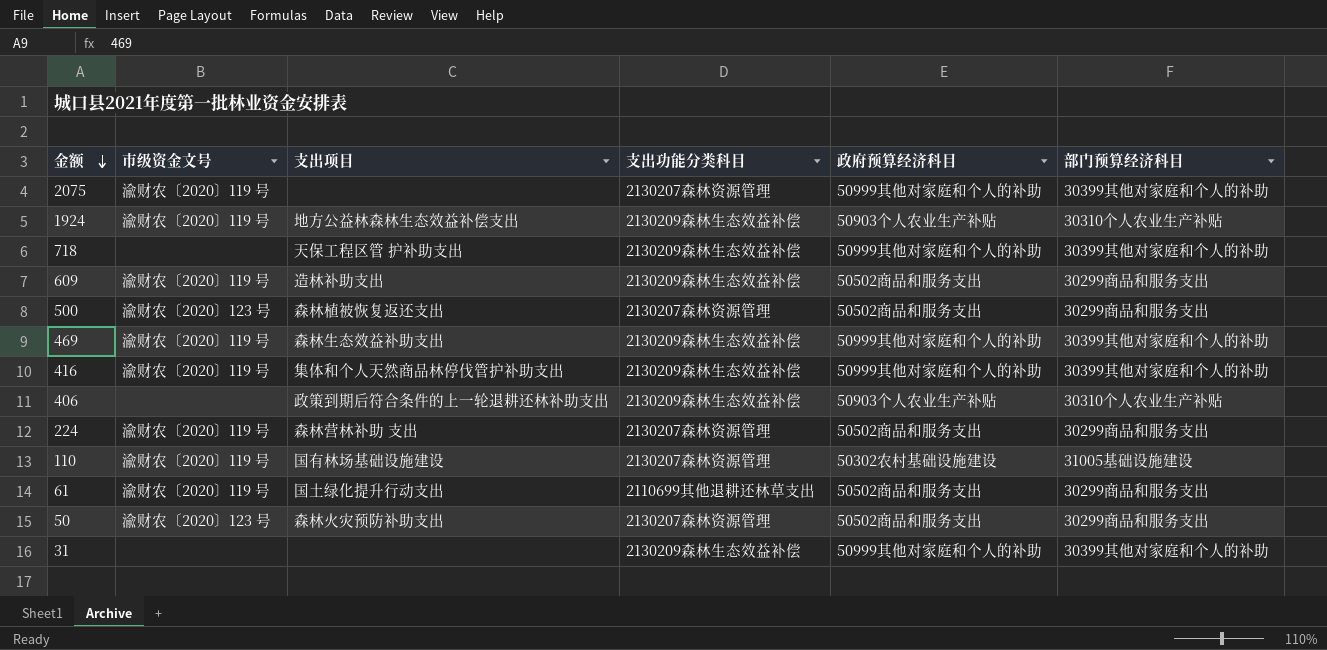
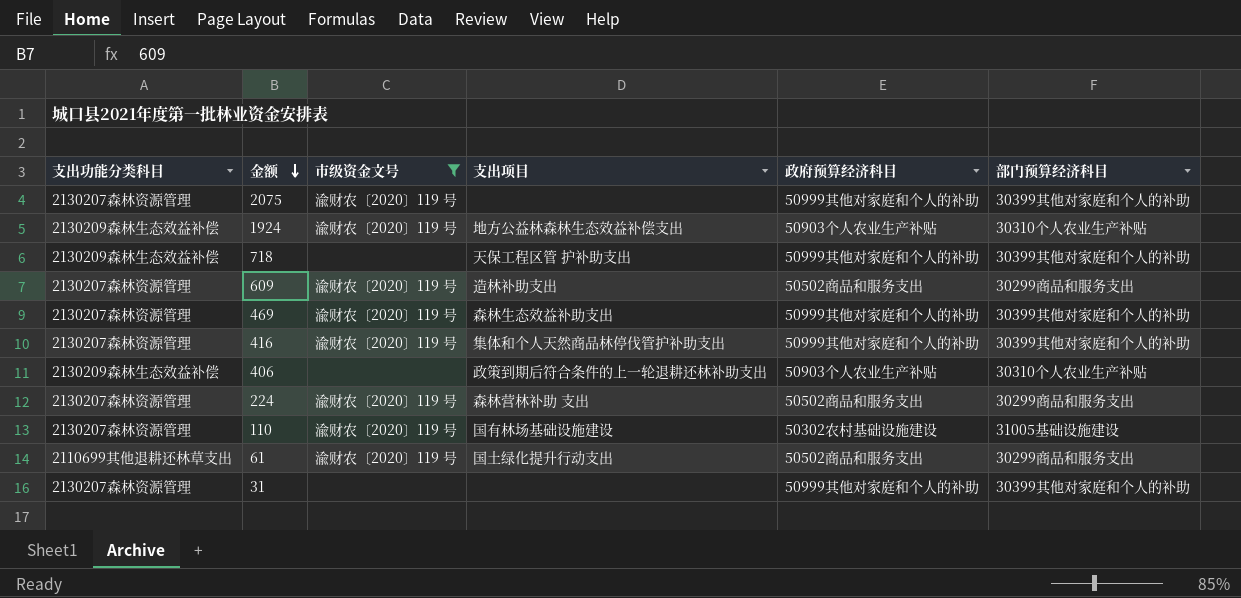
filter: none -> 市级资金文号 != 渝财农〔2020〕123 号
column 支出功能分类科目 | position: 4 -> 1
609 | 支出功能分类科目: 2130209森林生态效益补偿 -> 2130207森林资源管理
469 | 支出功能分类科目: 2130209森林生态效益补偿 -> 2130207森林资源管理
416 | 支出功能分类科目: 2130209森林生态效益补偿 -> 2130207森林资源管理
31 | 支出功能分类科目: 2130209森林生态效益补偿 -> 2130207森林资源管理

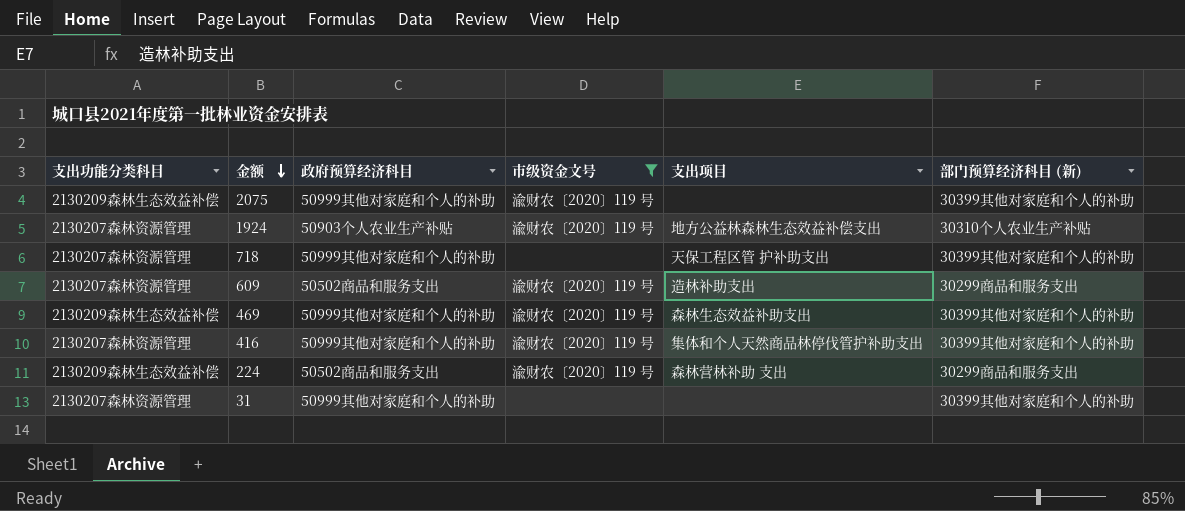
column 政府预算经济科目 | position: 5 -> 3
column name: 部门预算经济科目 -> 部门预算经济科目 (新)
row 406: 2130209森林生态效益补偿 | none | 政策到期后符合条件的上一轮退耕还林补助支出 | 50903个人农业生产补贴 | 30310个人农业生产补贴 -> none
row 110: 2130207森林资源管理 | 渝财农〔2020〕119 号 | 国有林场基础设施建设 | 50302农村基础设施建设 | 31005基础设施建设 -> none
row 61: 2110699其他退耕还林草支出 | 渝财农〔2020〕119 号 | 国土绿化提升行动支出 | 50502商品和服务支出 | 30299商品和服务支出 -> none
2075 | 支出功能分类科目: 2130207森林资源管理 -> 2130209森林生态效益补偿
1924 | 支出功能分类科目: 2130209森林生态效益补偿 -> 2130207森林资源管理
718 | 支出功能分类科目: 2130209森林生态效益补偿 -> 2130207森林资源管理
469 | 支出功能分类科目: 2130207森林资源管理 -> 2130209森林生态效益补偿
224 | 支出功能分类科目: 2130207森林资源管理 -> 2130209森林生态效益补偿

